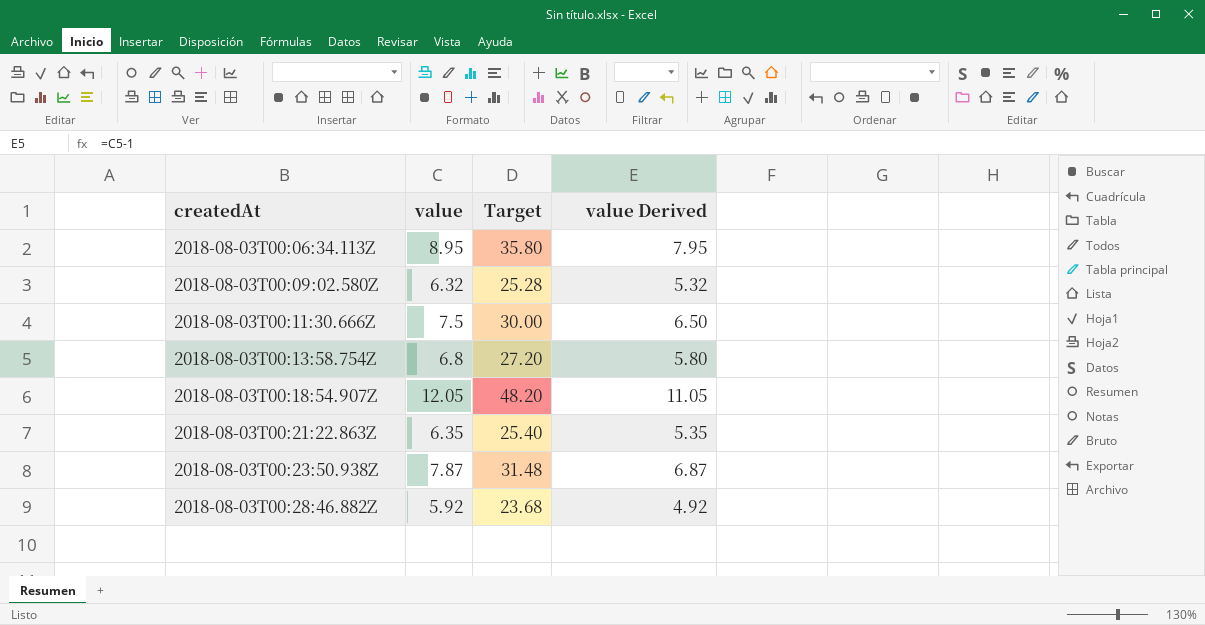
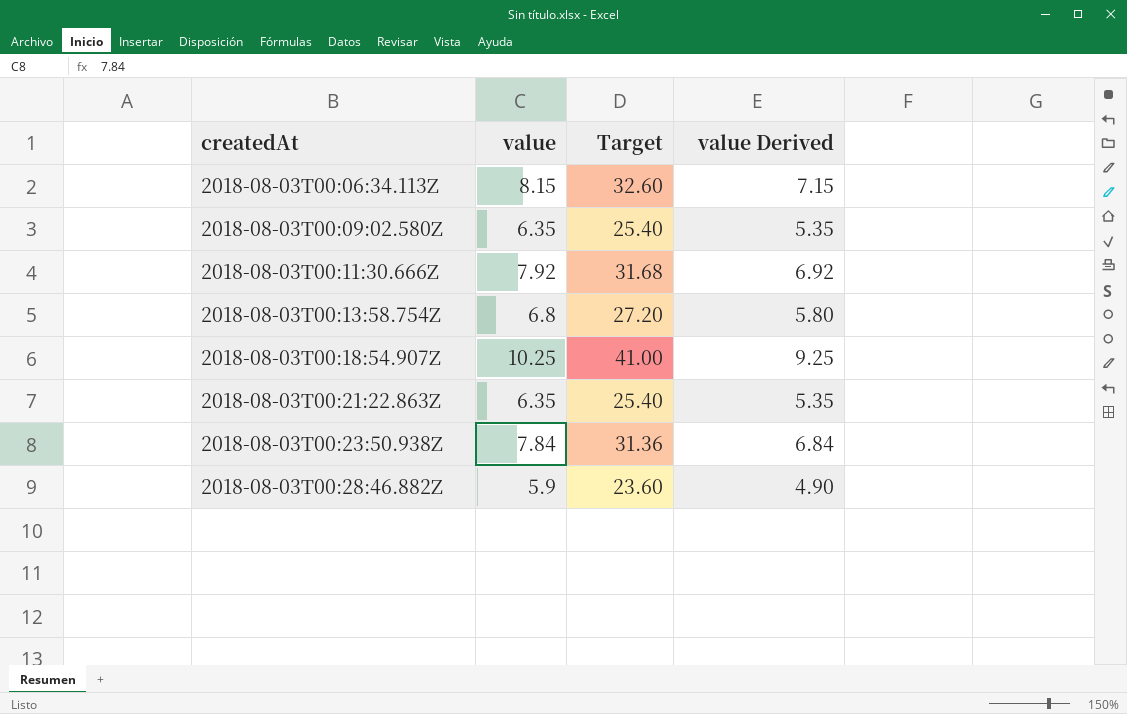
2018-08-03T00:06:34.113Z | value: 8.95 -> 8.15
2018-08-03T00:06:34.113Z | Target: 35.80 -> 32.60
2018-08-03T00:06:34.113Z | value Derived: 7.95 -> 7.15
2018-08-03T00:09:02.580Z | value: 6.32 -> 6.35
2018-08-03T00:09:02.580Z | Target: 25.28 -> 25.40
2018-08-03T00:09:02.580Z | value Derived: 5.32 -> 5.35
2018-08-03T00:11:30.666Z | value: 7.5 -> 7.92
2018-08-03T00:11:30.666Z | Target: 30.00 -> 31.68
2018-08-03T00:11:30.666Z | value Derived: 6.50 -> 6.92
2018-08-03T00:18:54.907Z | value: 12.05 -> 10.25
2018-08-03T00:18:54.907Z | Target: 48.20 -> 41.00
2018-08-03T00:18:54.907Z | value Derived: 11.05 -> 9.25
2018-08-03T00:23:50.938Z | value: 7.87 -> 7.84
2018-08-03T00:23:50.938Z | Target: 31.48 -> 31.36
2018-08-03T00:23:50.938Z | value Derived: 6.87 -> 6.84
2018-08-03T00:28:46.882Z | value: 5.92 -> 5.9
2018-08-03T00:28:46.882Z | Target: 23.68 -> 23.60
2018-08-03T00:28:46.882Z | value Derived: 4.92 -> 4.90

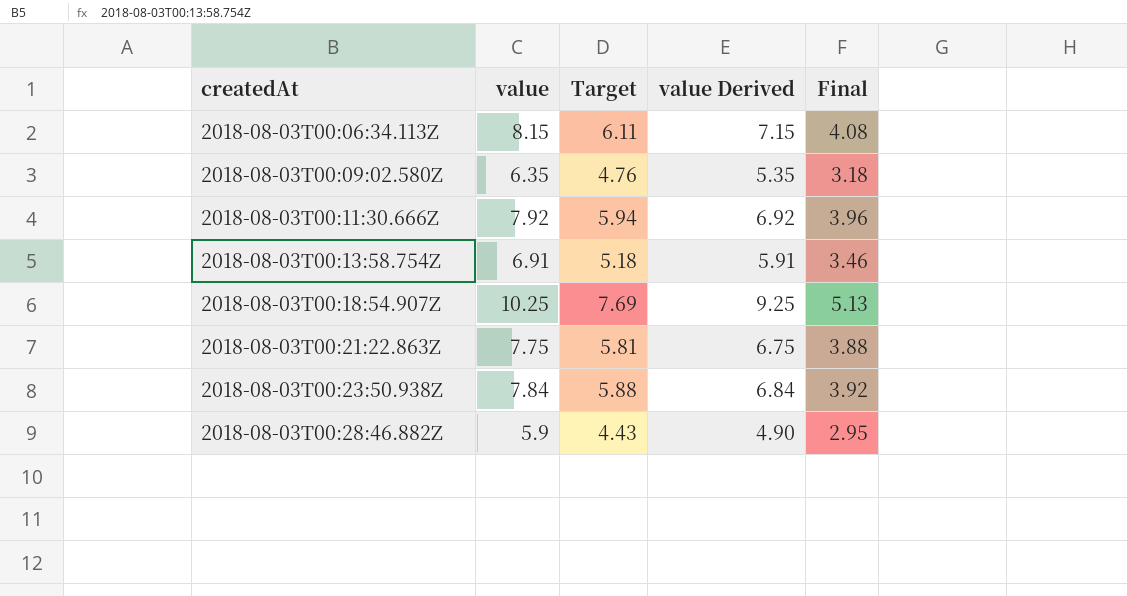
column Target | formula: [value] * 4 -> [value] * 0.75
column Final | formula: none -> [value] * 0.5
2018-08-03T00:13:58.754Z | value: 6.8 -> 6.91
2018-08-03T00:13:58.754Z | value Derived: 5.80 -> 5.91
2018-08-03T00:21:22.863Z | value: 6.35 -> 7.75
2018-08-03T00:21:22.863Z | value Derived: 5.35 -> 6.75

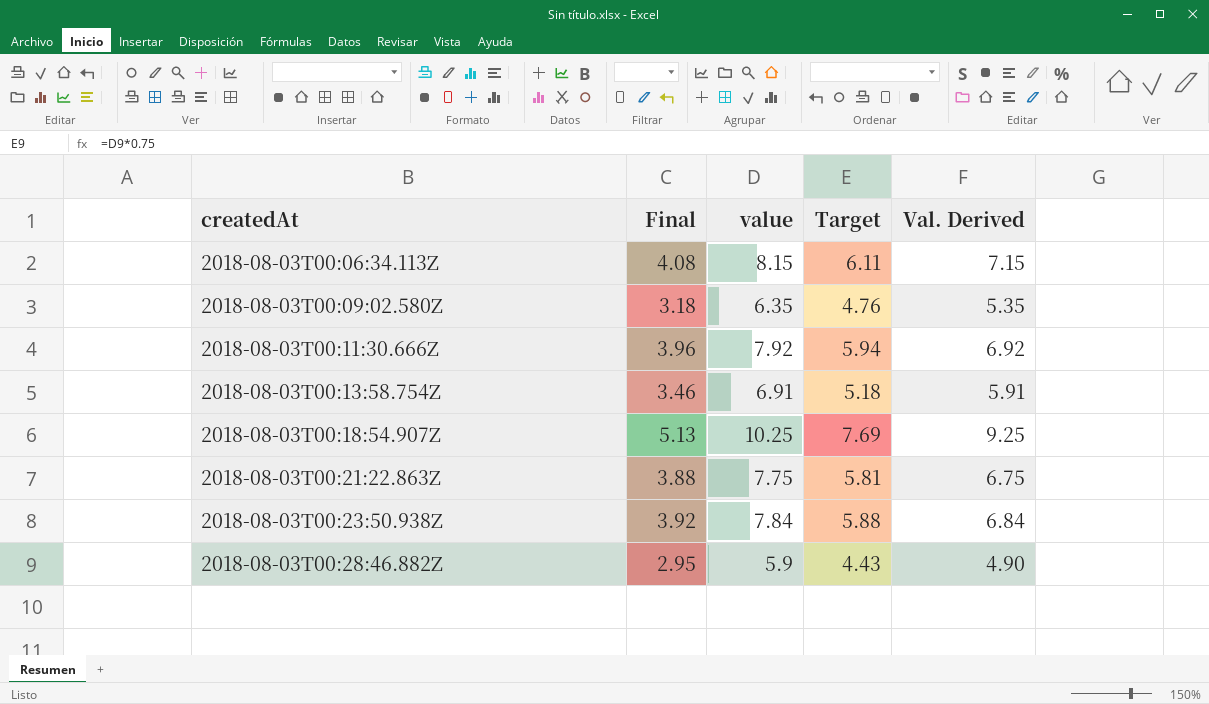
column Final | position: 5 -> 2
column name: value Derived -> Val. Derived

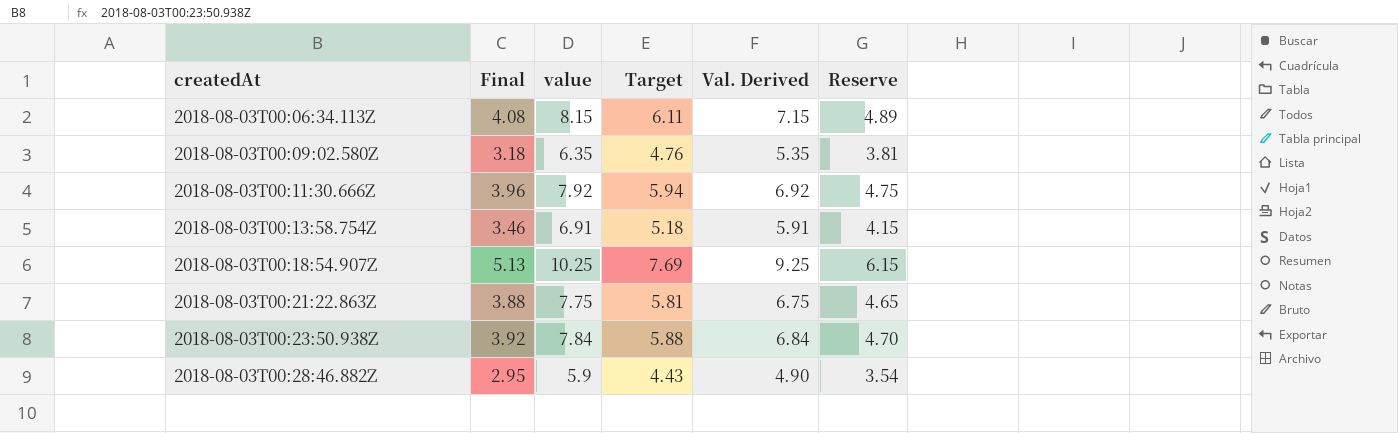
column Reserve | formula: none -> [value] * 0.6

